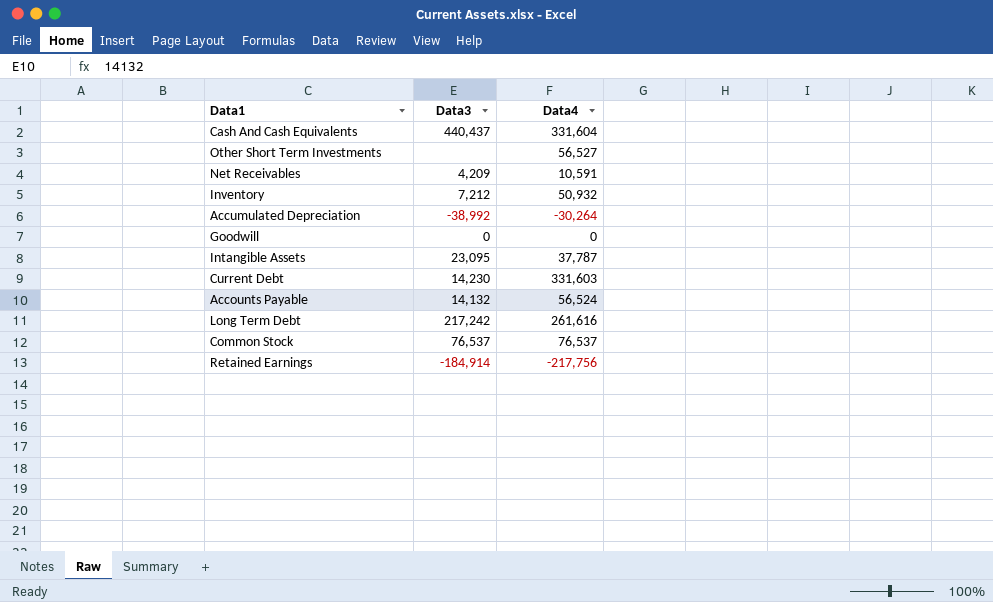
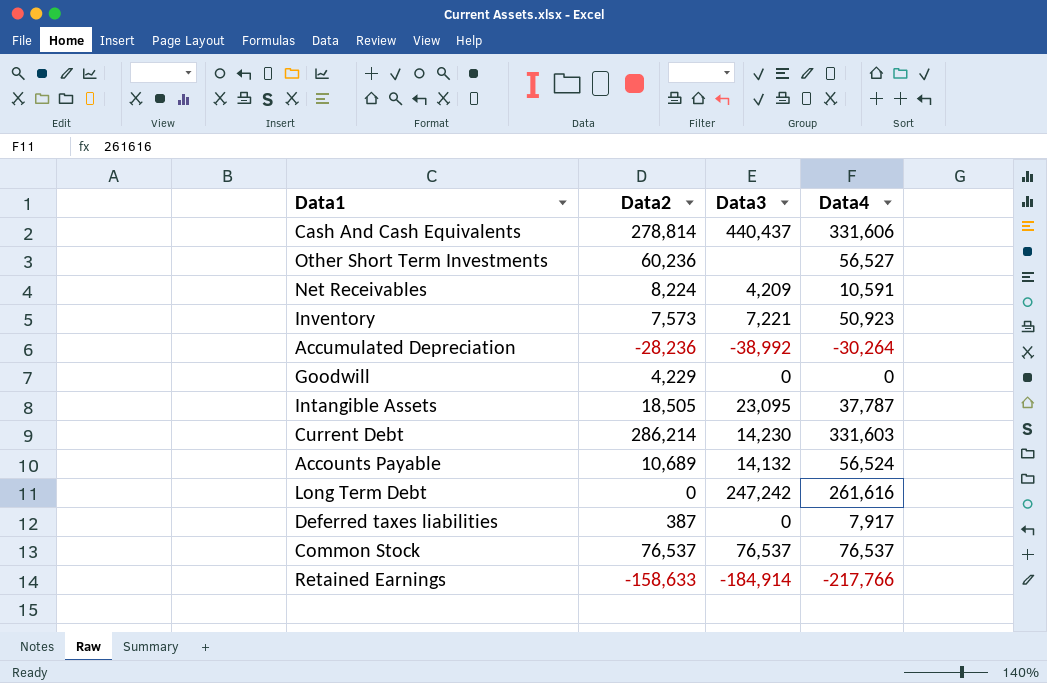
column Data2 | position: none -> 2
Cash And Cash Equivalents | Data4: 331,604 -> 331,606
Inventory | Data3: 7,212 -> 7,221
Inventory | Data4: 50,932 -> 50,923
Long Term Debt | Data3: 217,242 -> 247,242
row Deferred taxes liabilities: none -> 387 | 0 | 7,917
Retained Earnings | Data4: -217,756 -> -217,766

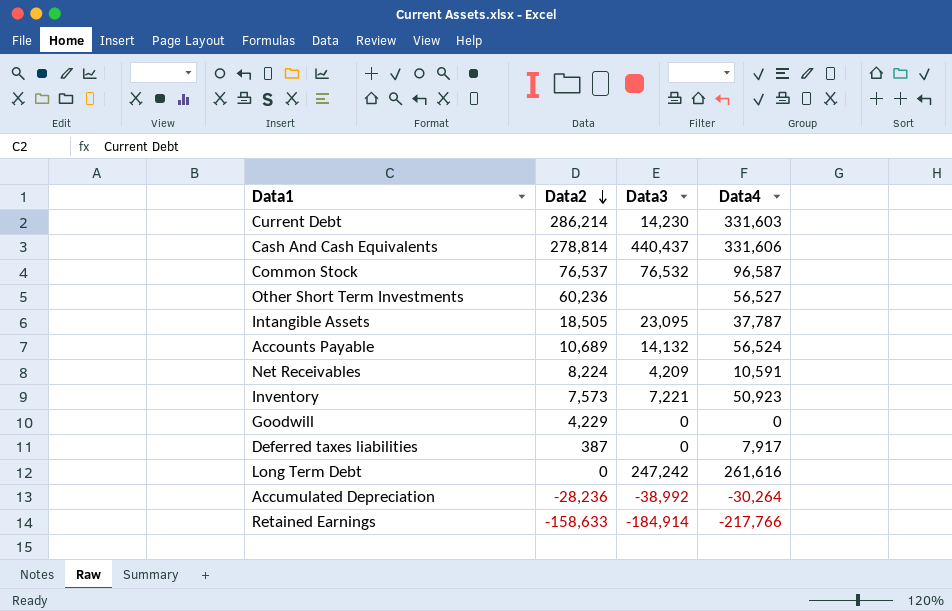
row order: none -> Data2 descending
Common Stock | Data3: 76,537 -> 76,532
Common Stock | Data4: 76,537 -> 96,587

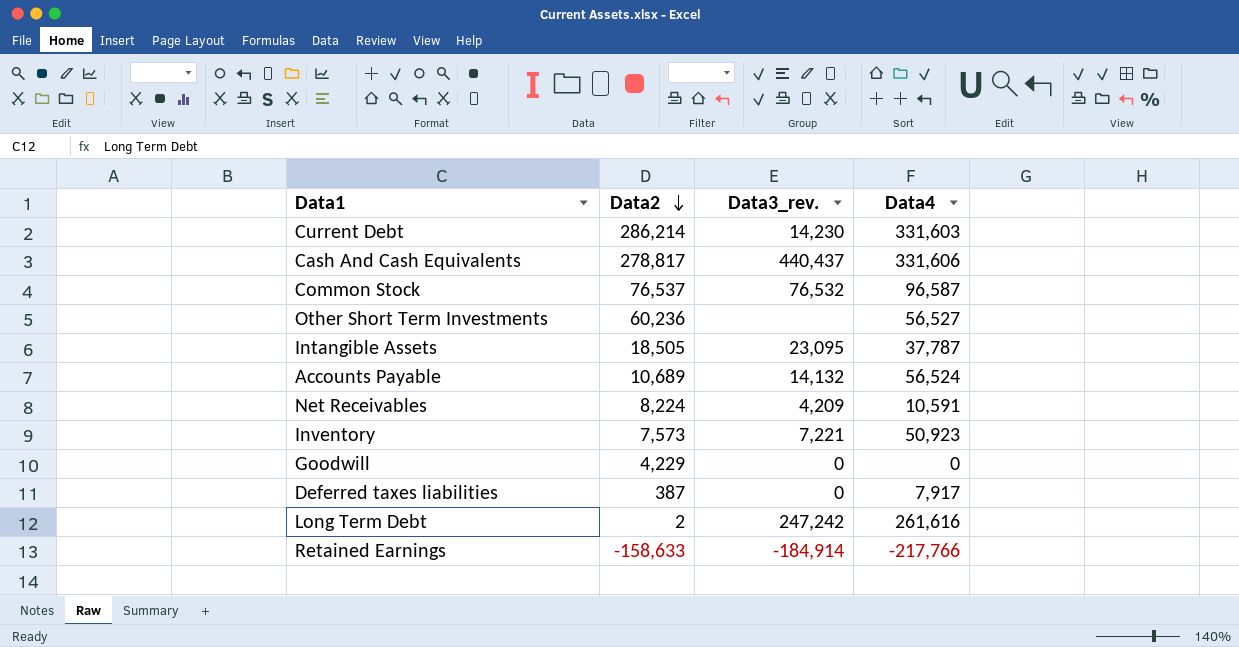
column name: Data3 -> Data3_rev.
row Accumulated Depreciation: -28,236 | -38,992 | -30,264 -> none
Cash And Cash Equivalents | Data2: 278,814 -> 278,817
Long Term Debt | Data2: 0 -> 2

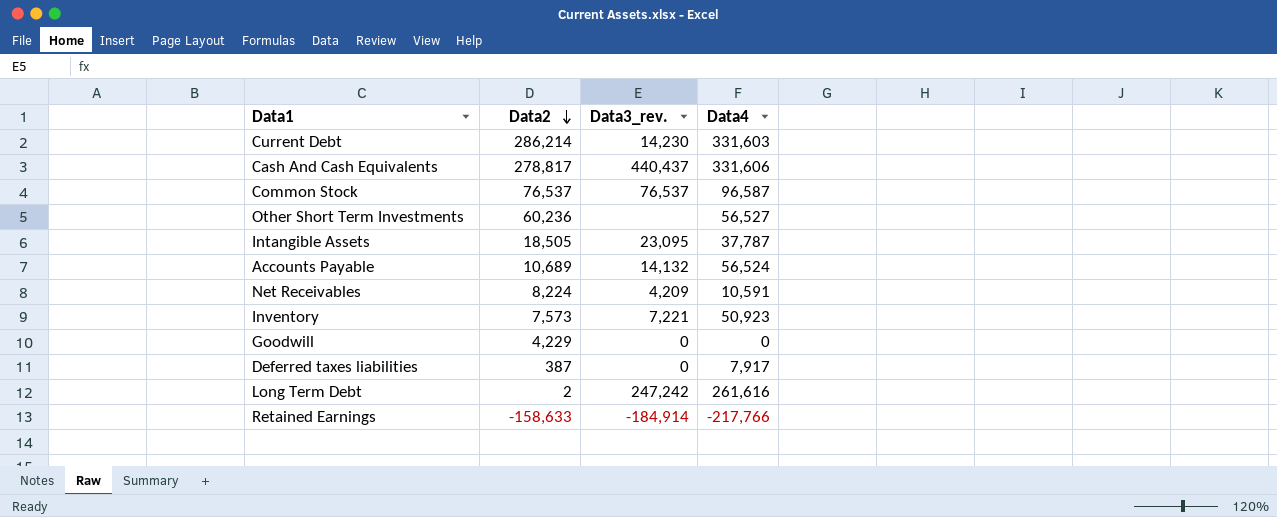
Common Stock | Data3_rev.: 76,532 -> 76,537

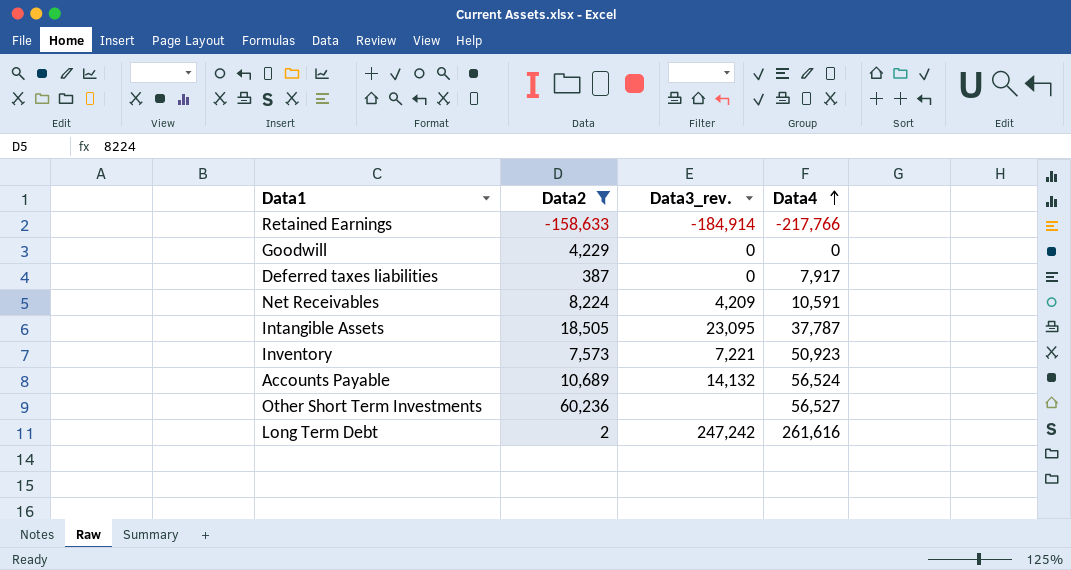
filter: none -> Data2 <= 60,236
row order: Data2 descending -> Data4 ascending

